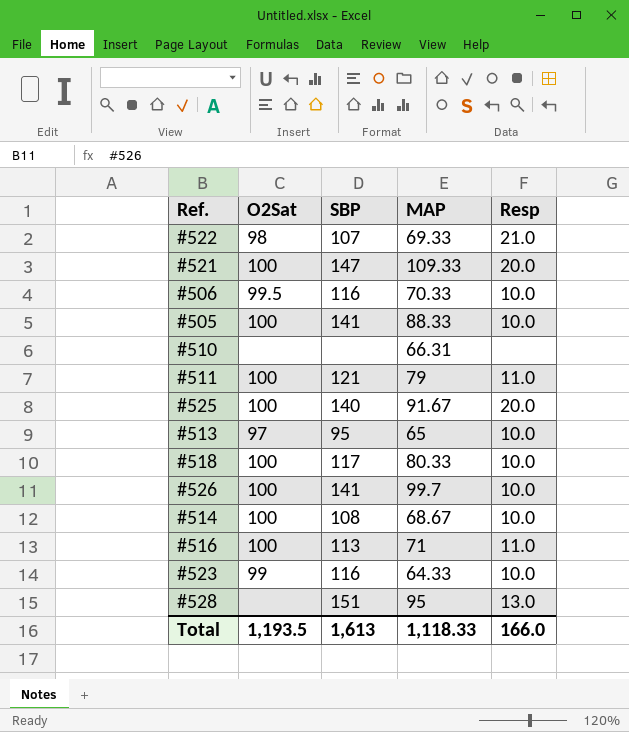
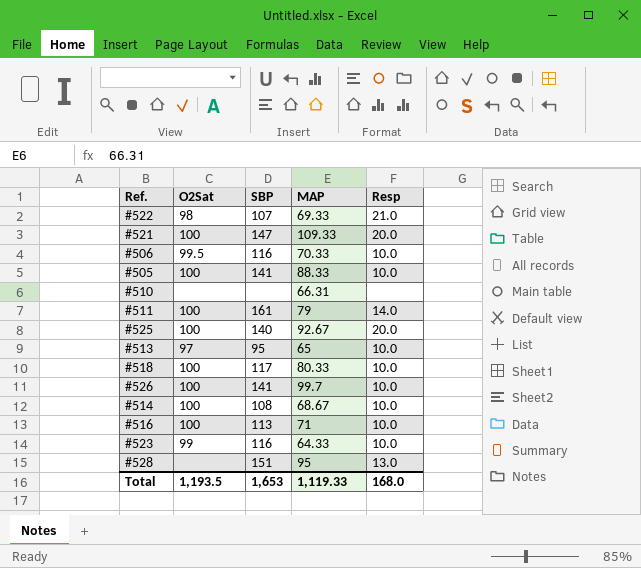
#511 | SBP: 121 -> 161
#511 | Resp: 11.0 -> 14.0
#525 | MAP: 91.67 -> 92.67
#516 | Resp: 11.0 -> 10.0
Total | SBP: 1,613 -> 1,653
Total | MAP: 1,118.33 -> 1,119.33
Total | Resp: 166.0 -> 168.0

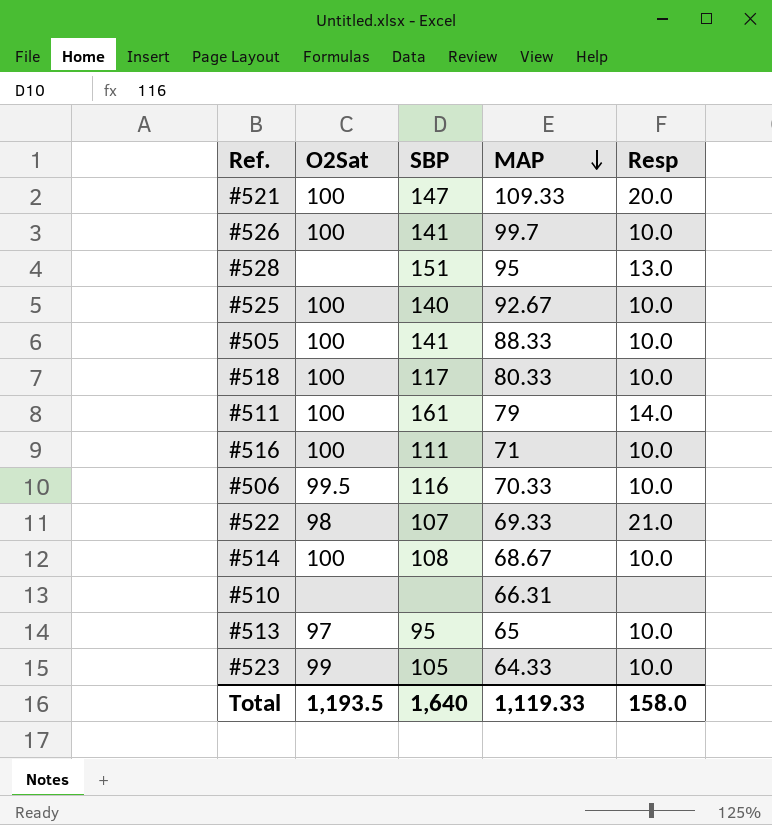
row order: none -> MAP descending
#525 | Resp: 20.0 -> 10.0
#516 | SBP: 113 -> 111
#523 | SBP: 116 -> 105
Total | SBP: 1,653 -> 1,640
Total | Resp: 168.0 -> 158.0

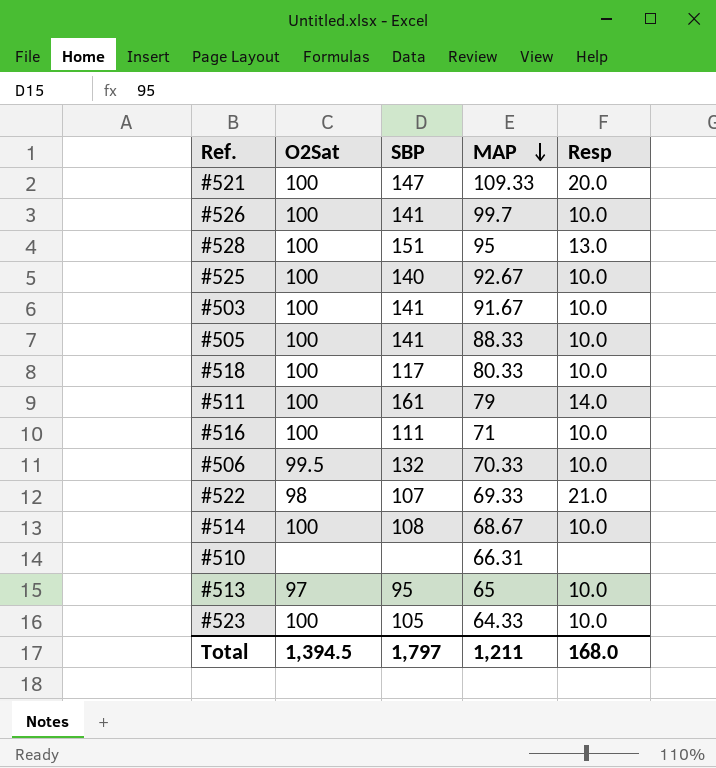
#528 | O2Sat: none -> 100
row #503: none -> 100 | 141 | 91.67 | 10.0
#506 | SBP: 116 -> 132
#523 | O2Sat: 99 -> 100
Total | O2Sat: 1,193.5 -> 1,394.5
Total | SBP: 1,640 -> 1,797
Total | MAP: 1,119.33 -> 1,211
Total | Resp: 158.0 -> 168.0

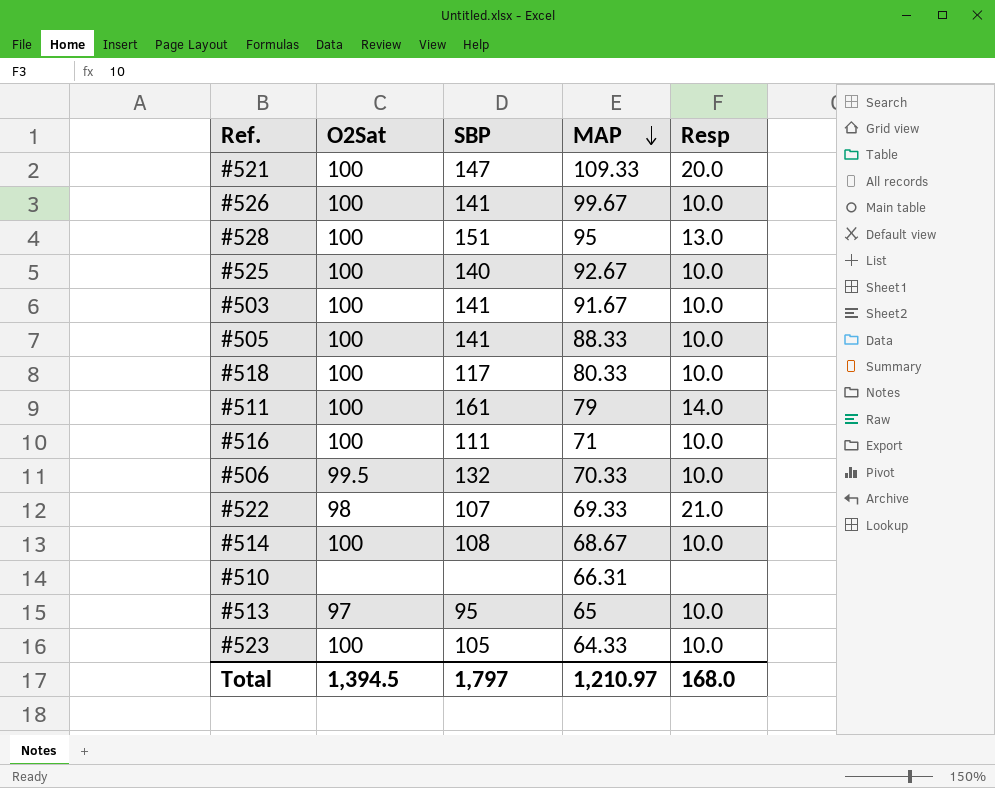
#526 | MAP: 99.7 -> 99.67
Total | MAP: 1,211 -> 1,210.97

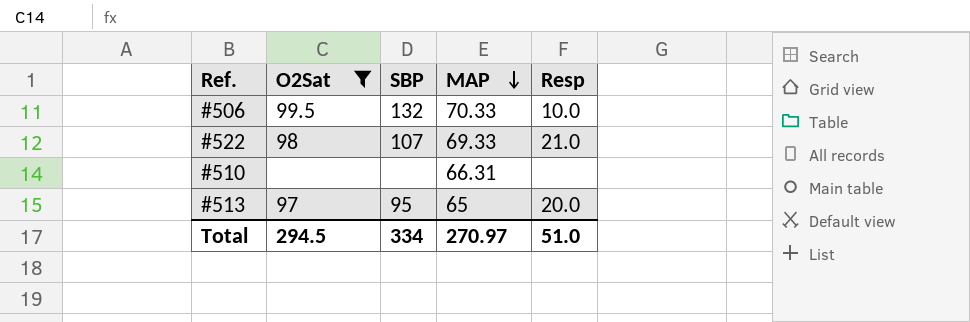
filter: none -> O2Sat != 100
#513 | Resp: 10.0 -> 20.0
Total | O2Sat: 1,394.5 -> 294.5
Total | SBP: 1,797 -> 334
Total | MAP: 1,210.97 -> 270.97
Total | Resp: 168.0 -> 51.0

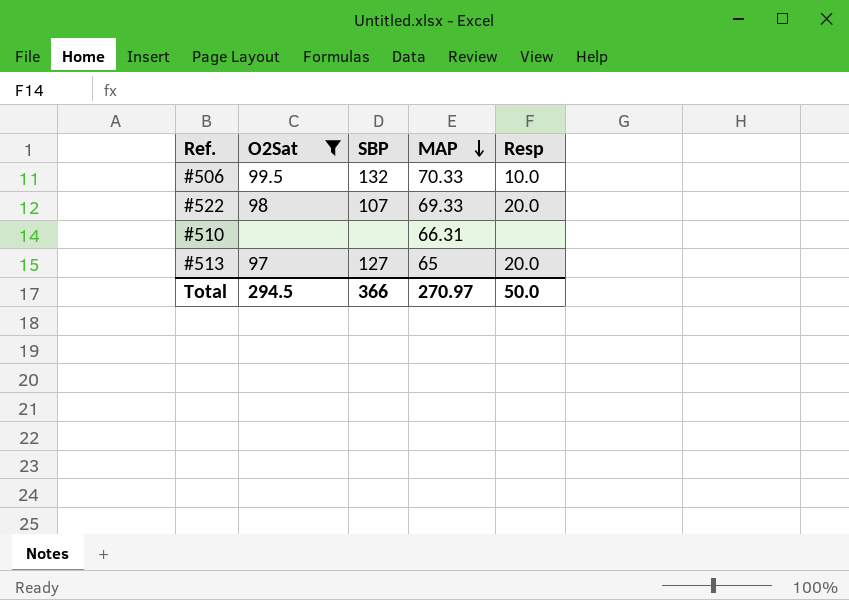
#522 | Resp: 21.0 -> 20.0
#513 | SBP: 95 -> 127
Total | SBP: 334 -> 366
Total | Resp: 51.0 -> 50.0

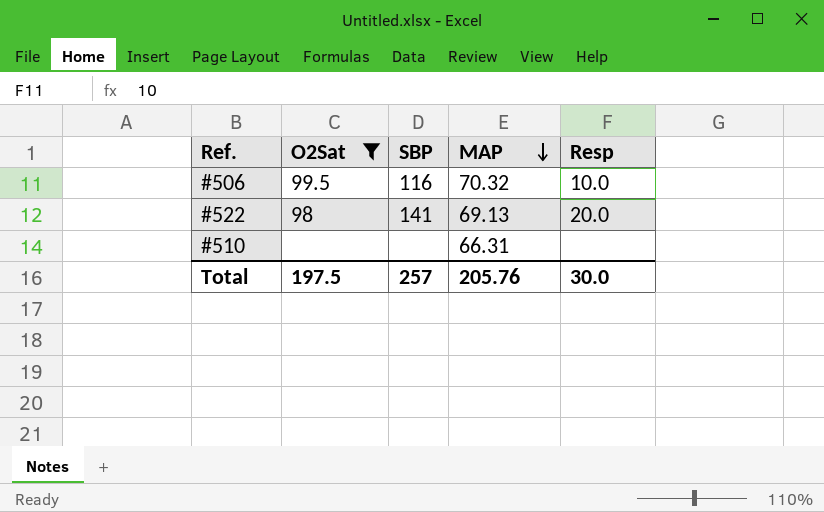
row #513: 97 | 127 | 65 | 20.0 -> none
#506 | SBP: 132 -> 116
#506 | MAP: 70.33 -> 70.32
#522 | SBP: 107 -> 141
#522 | MAP: 69.33 -> 69.13
Total | O2Sat: 294.5 -> 197.5
Total | SBP: 366 -> 257
Total | MAP: 270.97 -> 205.76
Total | Resp: 50.0 -> 30.0

